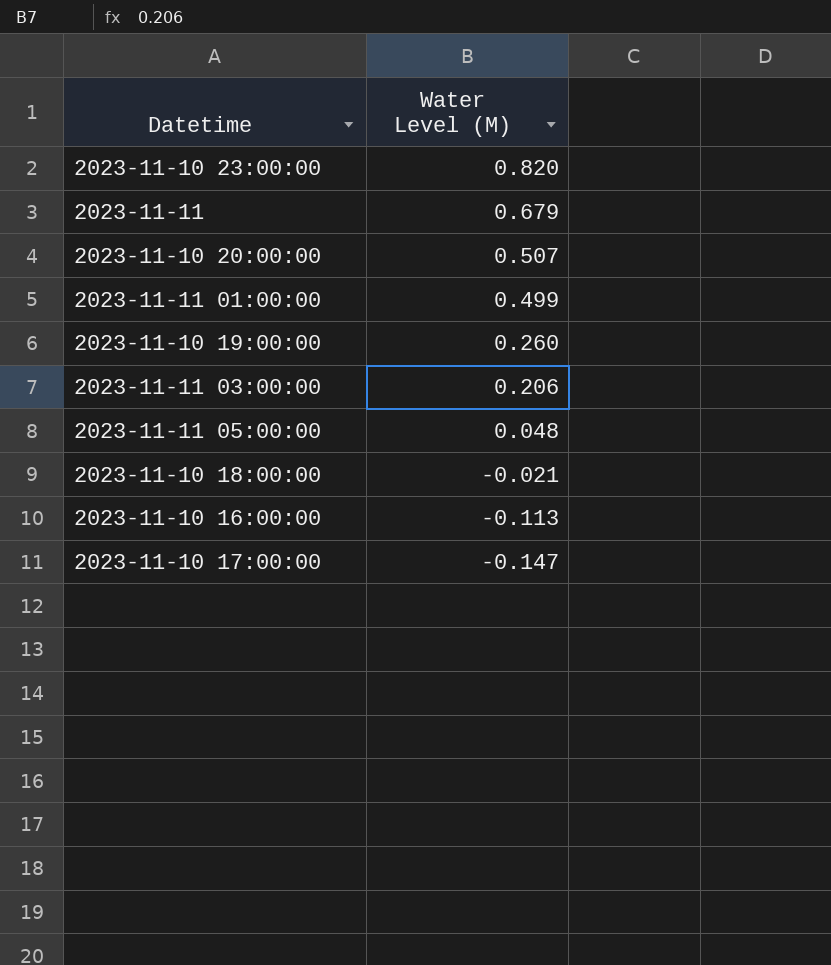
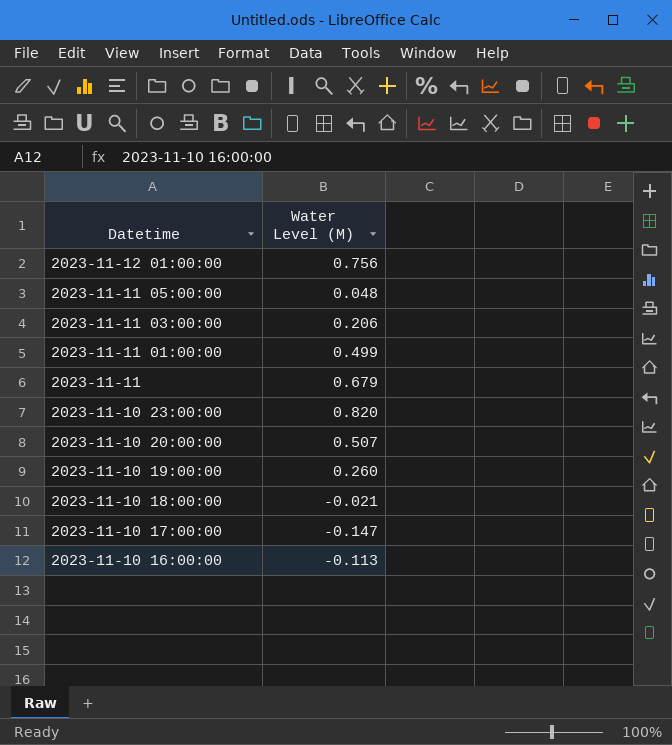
row order: Water Level (M) descending -> Datetime descending
row 2023-11-12 01:00:00: none -> 0.756

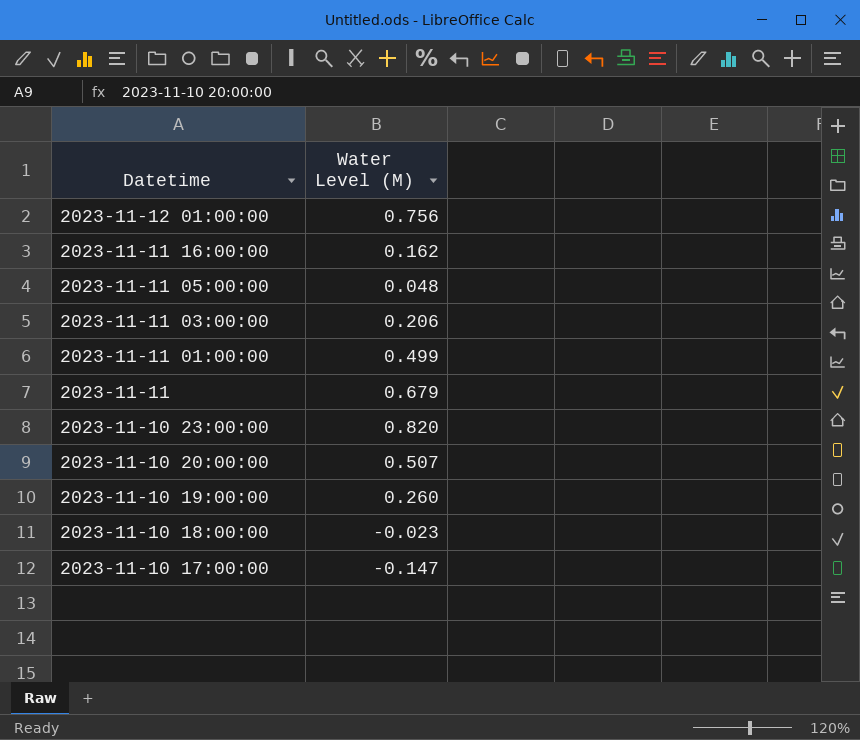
row 2023-11-10 16:00:00: -0.113 -> none
row 2023-11-11 16:00:00: none -> 0.162
2023-11-10 18:00:00 | Water Level (M): -0.021 -> -0.023

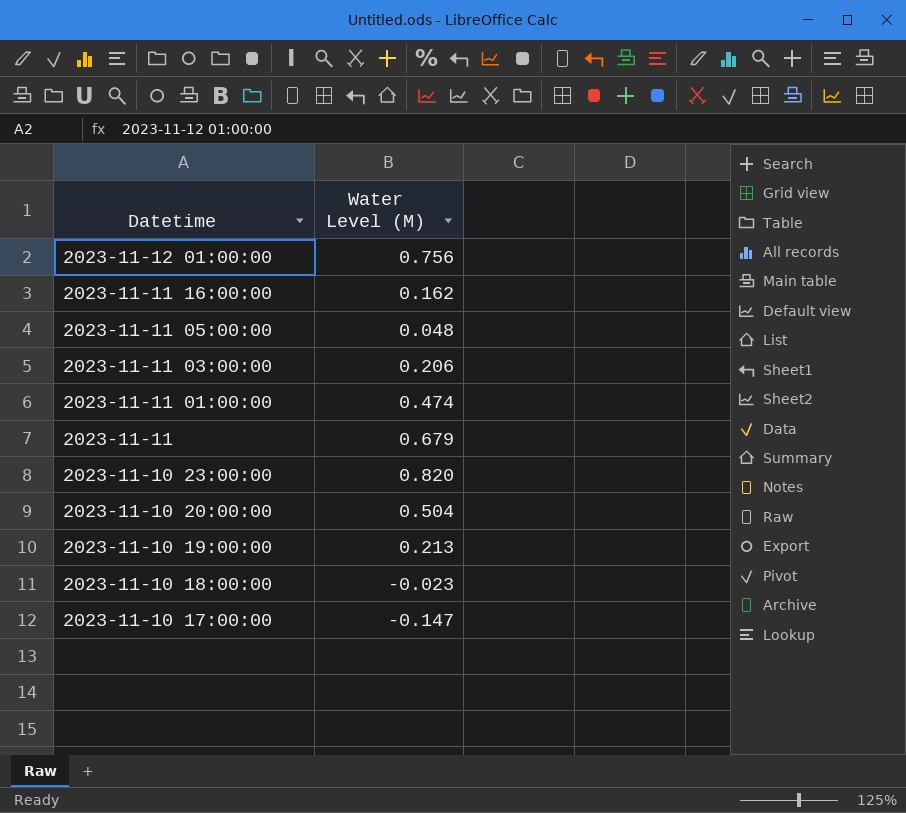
2023-11-11 01:00:00 | Water Level (M): 0.499 -> 0.474
2023-11-10 20:00:00 | Water Level (M): 0.507 -> 0.504
2023-11-10 19:00:00 | Water Level (M): 0.260 -> 0.213

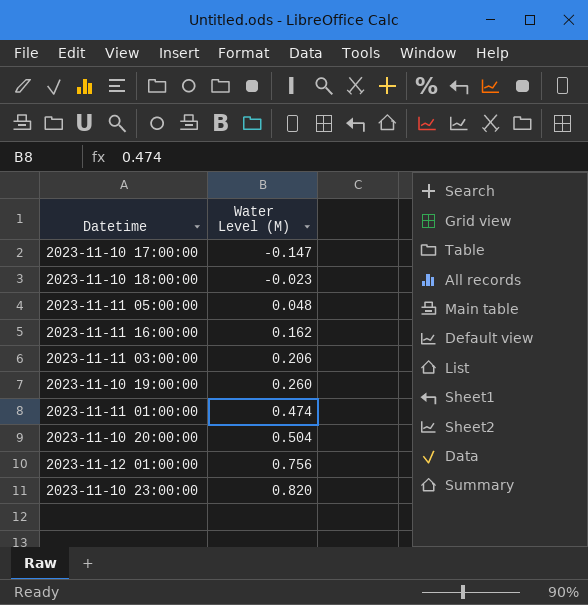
row order: Datetime descending -> Water Level (M) ascending
row 2023-11-11: 0.679 -> none
2023-11-10 19:00:00 | Water Level (M): 0.213 -> 0.260

